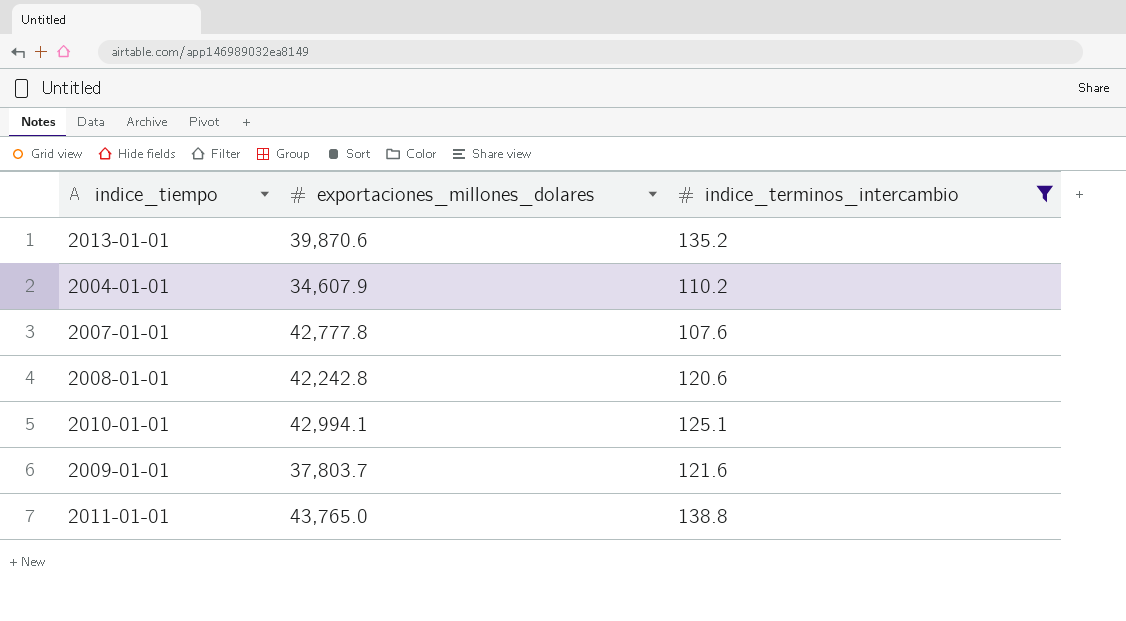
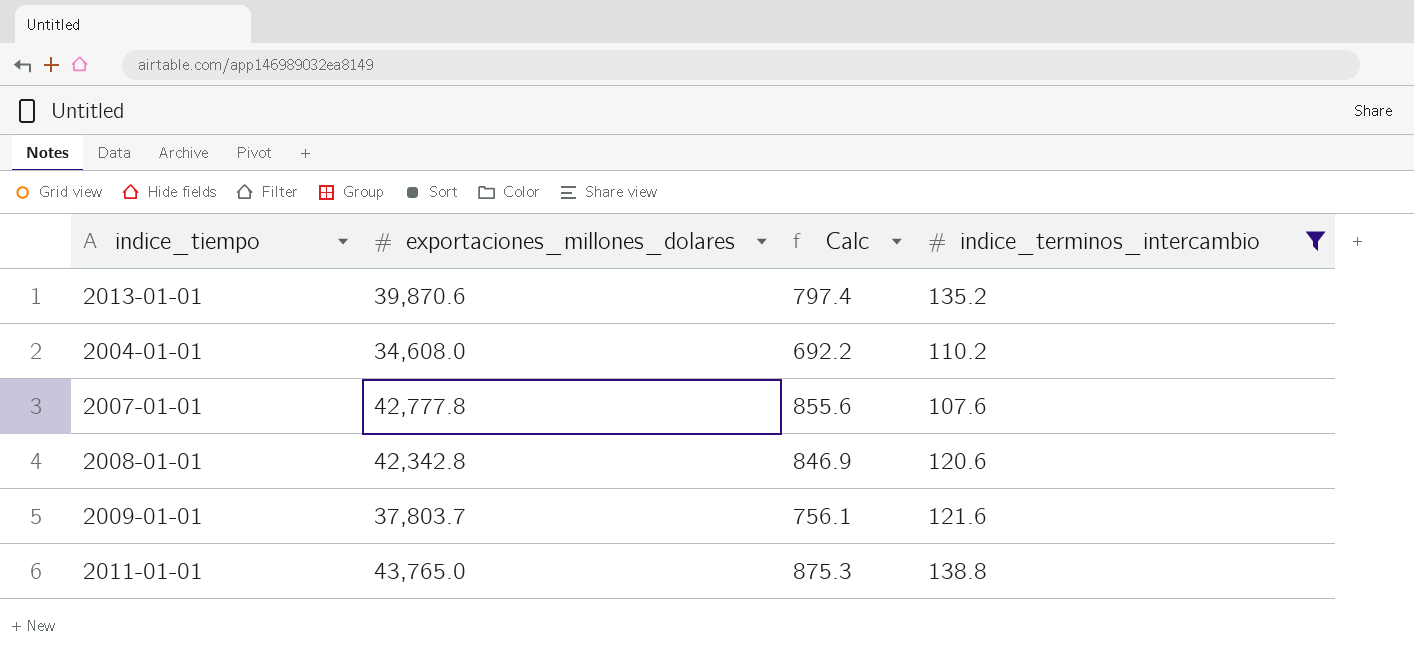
column Calc | formula: none -> [exportaciones_millones_dolares] * 0.02
row 2010-01-01: 42,994.1 | 125.1 -> none
2004-01-01 | exportaciones_millones_dolares: 34,607.9 -> 34,608.0
2008-01-01 | exportaciones_millones_dolares: 42,242.8 -> 42,342.8

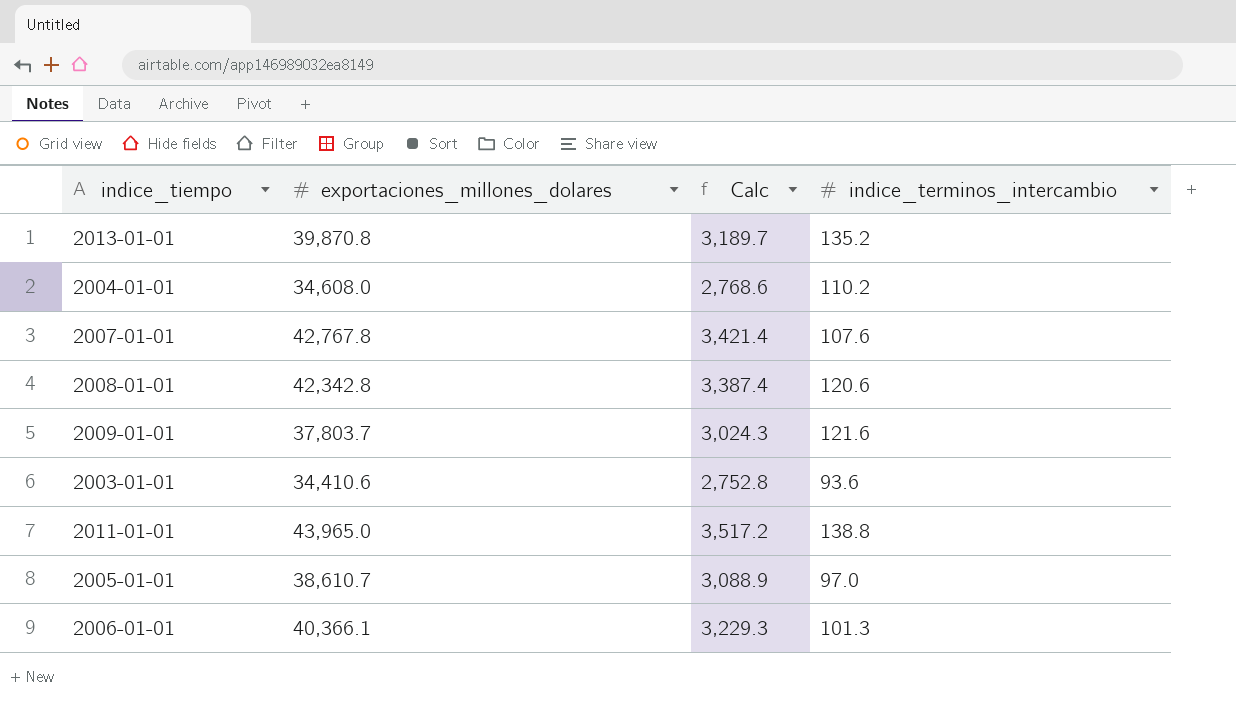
filter: indice_terminos_intercambio >= 107.6 -> none
column Calc | formula: [exportaciones_millones_dolares] * 0.02 -> [exportaciones_millones_dolares] * 0.08
2013-01-01 | exportaciones_millones_dolares: 39,870.6 -> 39,870.8
2007-01-01 | exportaciones_millones_dolares: 42,777.8 -> 42,767.8
2011-01-01 | exportaciones_millones_dolares: 43,765.0 -> 43,965.0

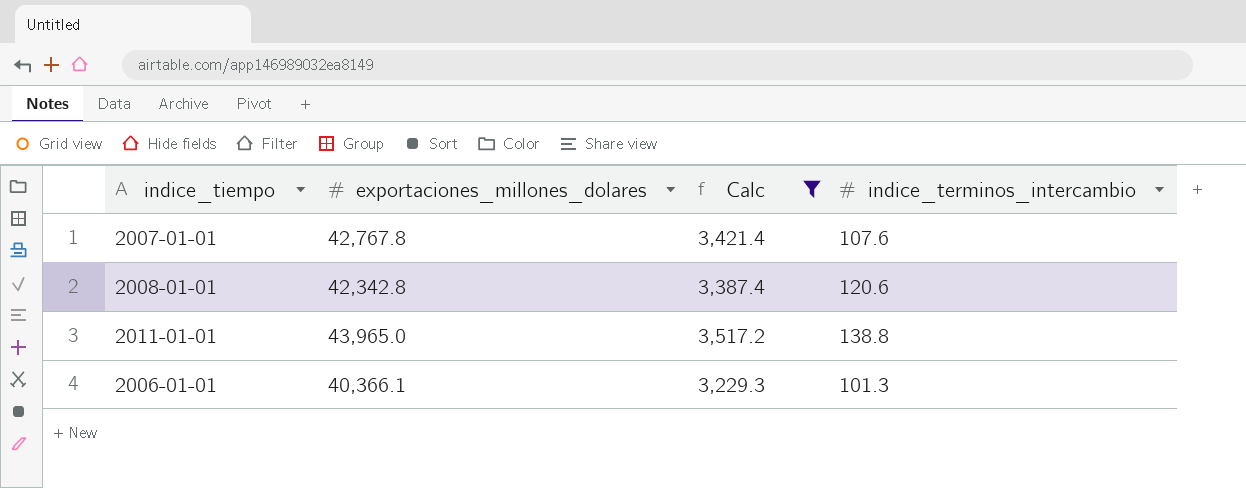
filter: none -> Calc >= 3,229.3

